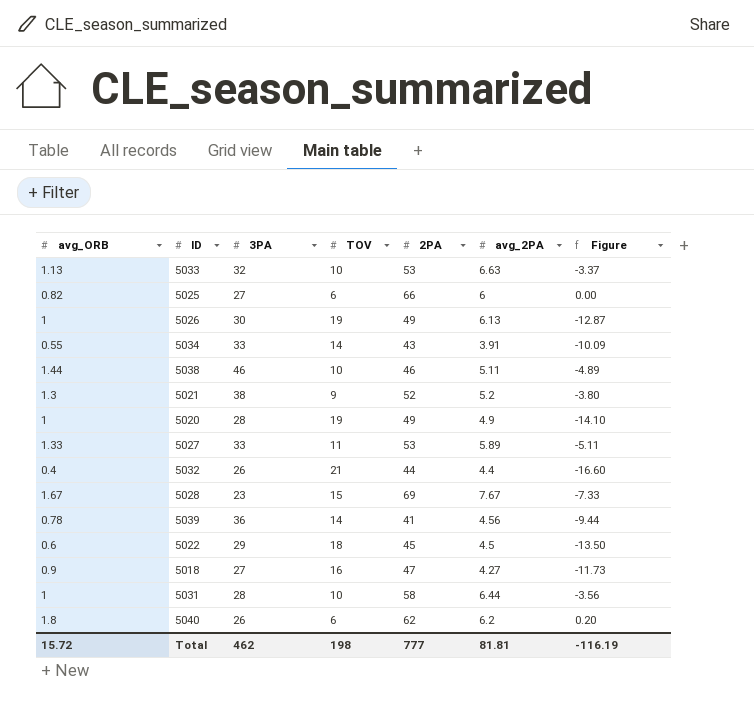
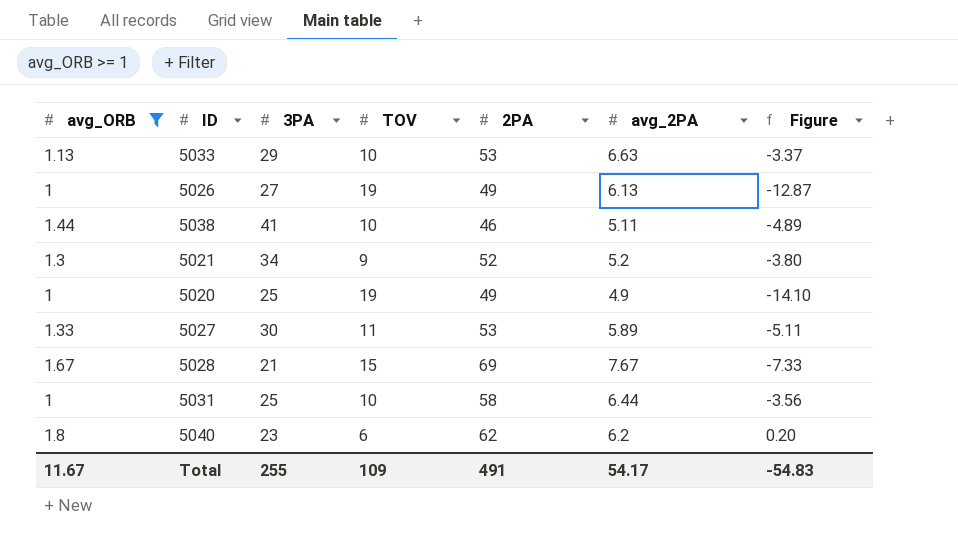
filter: none -> avg_ORB >= 1
5033 | 3PA: 32 -> 29
5026 | 3PA: 30 -> 27
5038 | 3PA: 46 -> 41
5021 | 3PA: 38 -> 34
5020 | 3PA: 28 -> 25
5027 | 3PA: 33 -> 30
5028 | 3PA: 23 -> 21
5031 | 3PA: 28 -> 25
5040 | 3PA: 26 -> 23
Total | avg_ORB: 15.72 -> 11.67
Total | 3PA: 462 -> 255
Total | TOV: 198 -> 109
Total | 2PA: 777 -> 491
Total | avg_2PA: 81.81 -> 54.17
Total | Figure: -116.19 -> -54.83

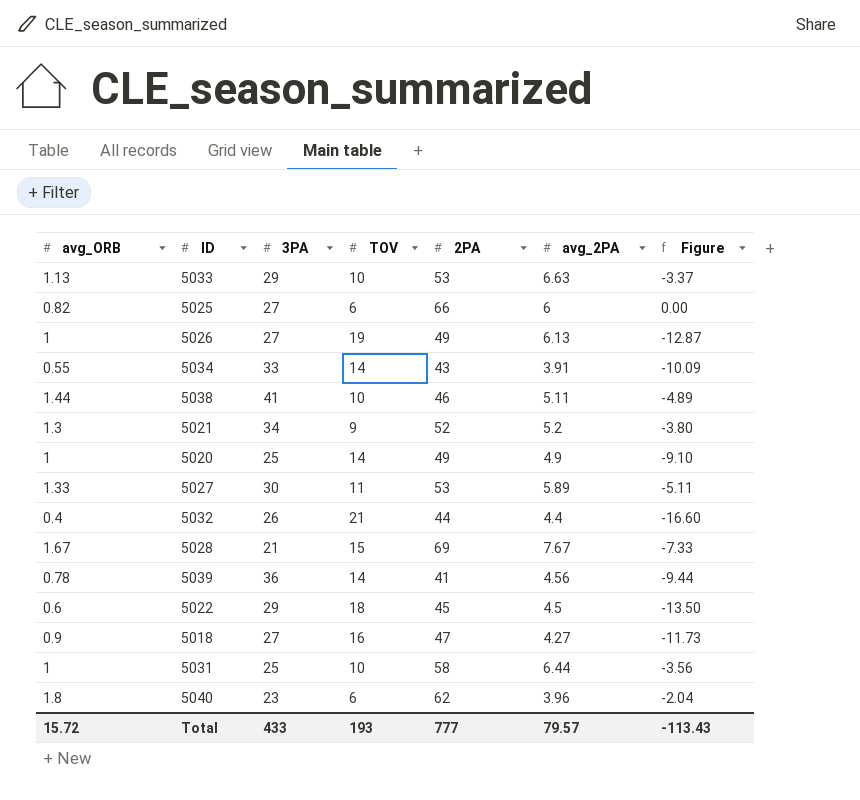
filter: avg_ORB >= 1 -> none
5020 | TOV: 19 -> 14
5020 | Figure: -14.10 -> -9.10
5040 | avg_2PA: 6.2 -> 3.96
5040 | Figure: 0.20 -> -2.04
Total | avg_ORB: 11.67 -> 15.72
Total | 3PA: 255 -> 433
Total | TOV: 109 -> 193
Total | 2PA: 491 -> 777
Total | avg_2PA: 54.17 -> 79.57
Total | Figure: -54.83 -> -113.43

